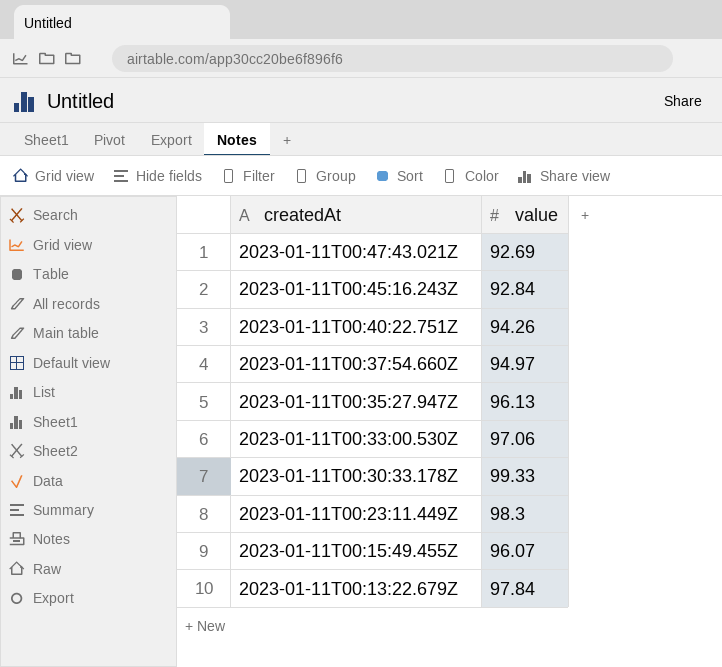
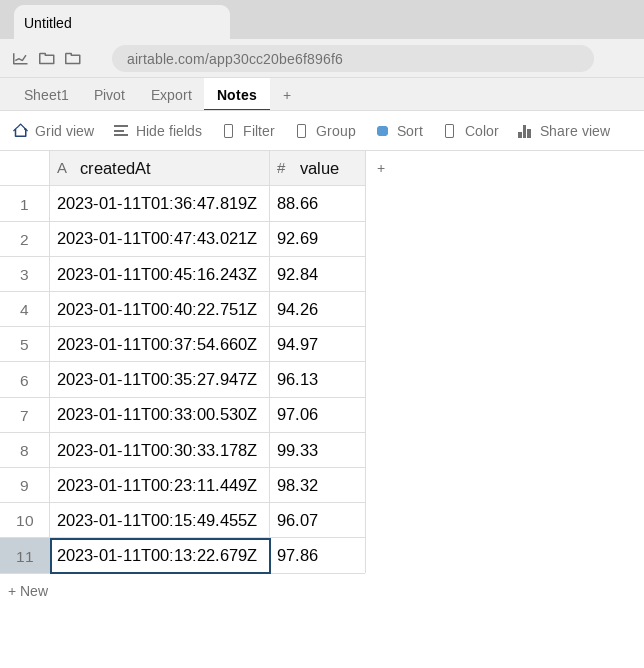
row 2023-01-11T01:36:47.819Z: none -> 88.66
2023-01-11T00:23:11.449Z | value: 98.3 -> 98.32
2023-01-11T00:13:22.679Z | value: 97.84 -> 97.86

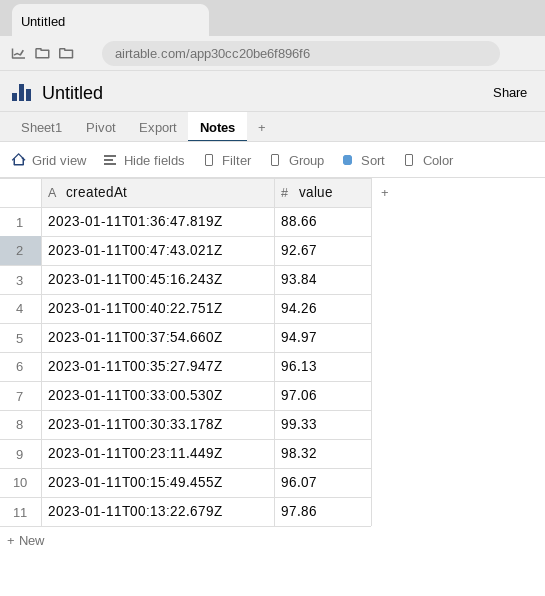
2023-01-11T00:47:43.021Z | value: 92.69 -> 92.67
2023-01-11T00:45:16.243Z | value: 92.84 -> 93.84

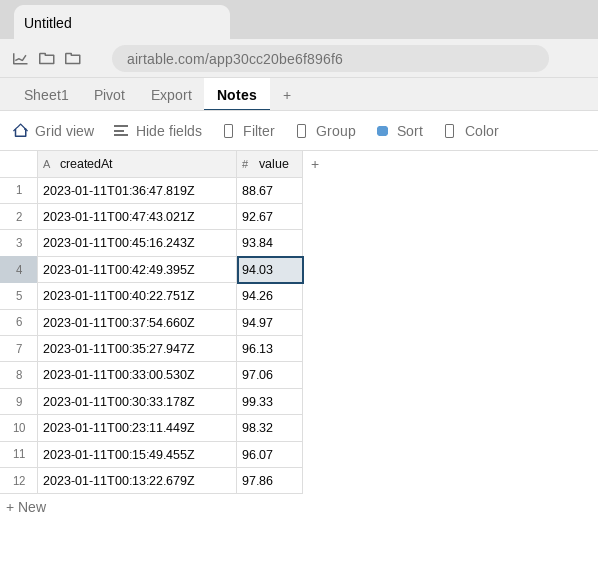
2023-01-11T01:36:47.819Z | value: 88.66 -> 88.67
row 2023-01-11T00:42:49.395Z: none -> 94.03

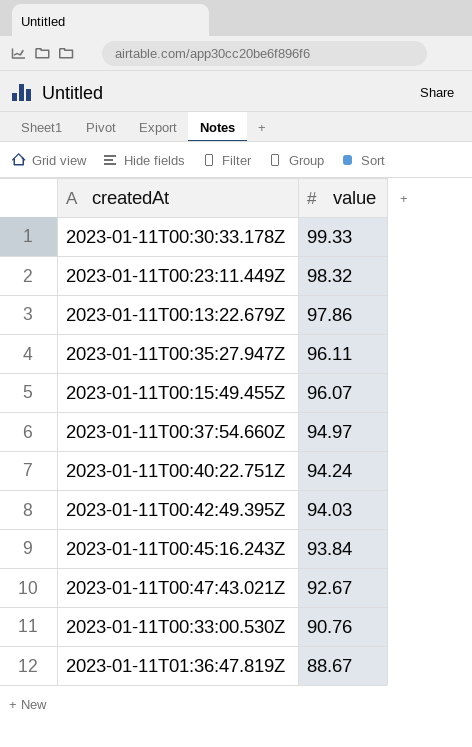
row order: createdAt descending -> value descending
2023-01-11T00:35:27.947Z | value: 96.13 -> 96.11
2023-01-11T00:40:22.751Z | value: 94.26 -> 94.24
2023-01-11T00:33:00.530Z | value: 97.06 -> 90.76

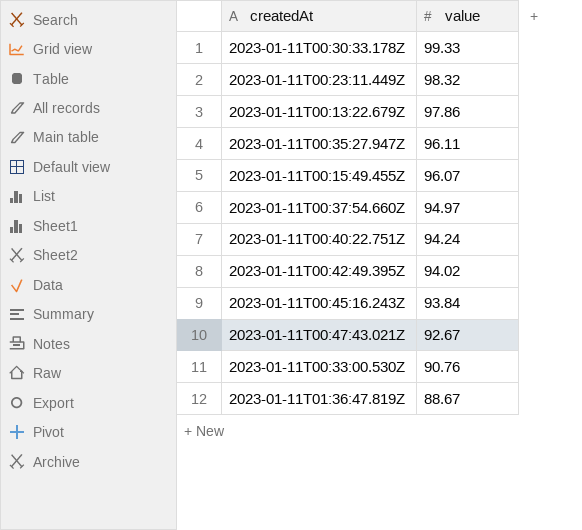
2023-01-11T00:42:49.395Z | value: 94.03 -> 94.02

